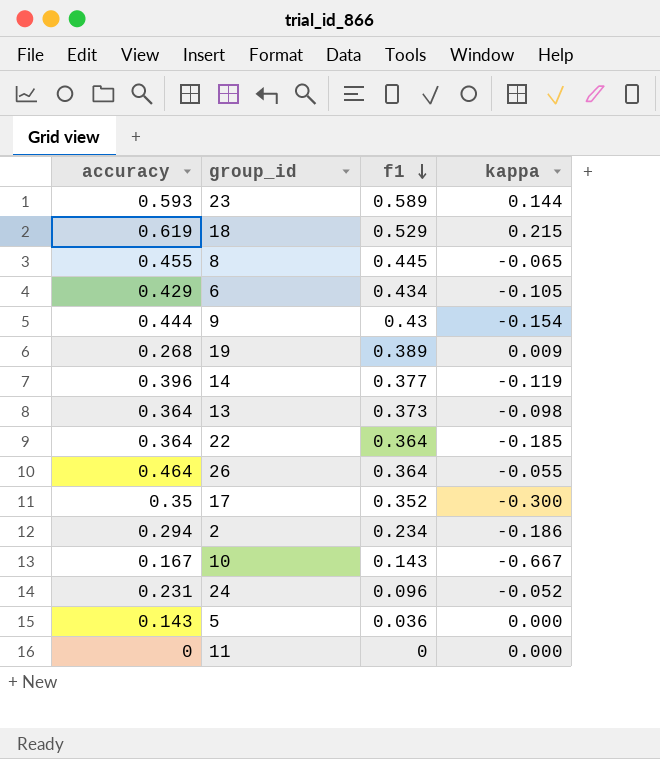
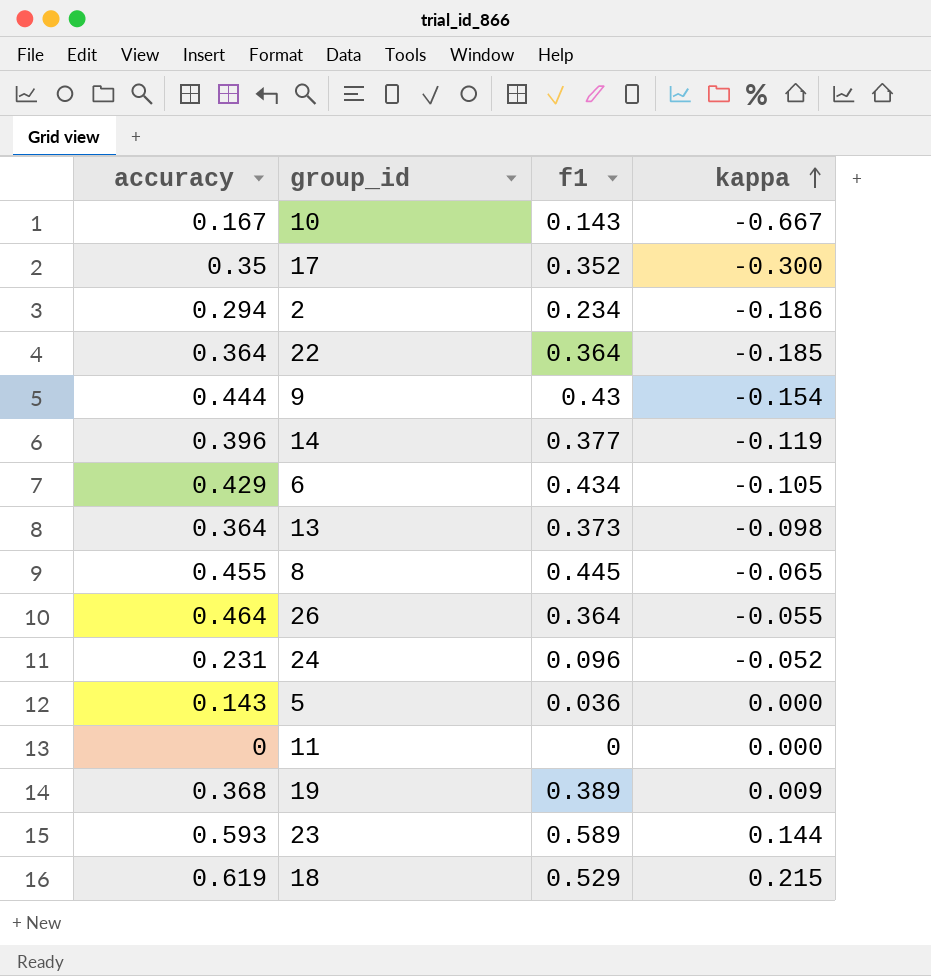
row order: f1 descending -> kappa ascending
19 | accuracy: 0.268 -> 0.368

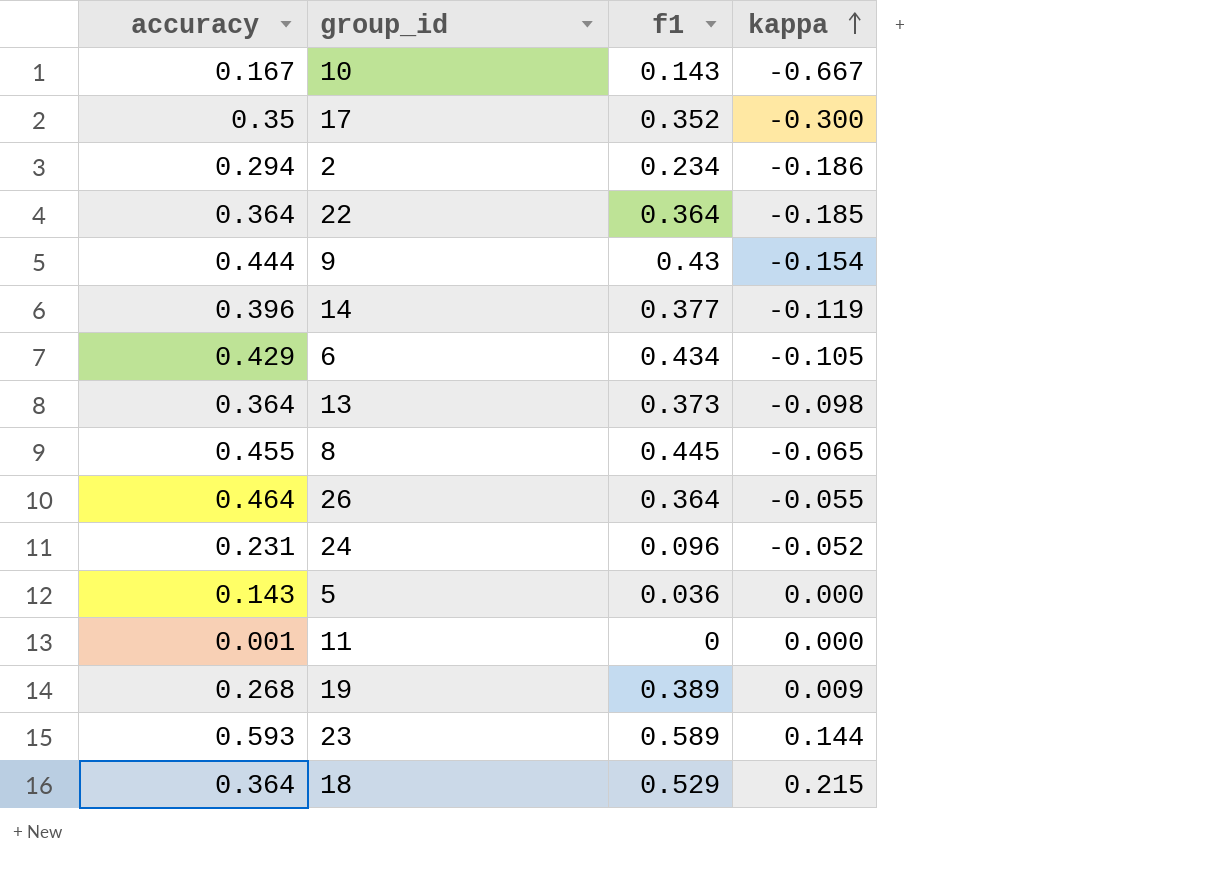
11 | accuracy: 0 -> 0.001
19 | accuracy: 0.368 -> 0.268
18 | accuracy: 0.619 -> 0.364

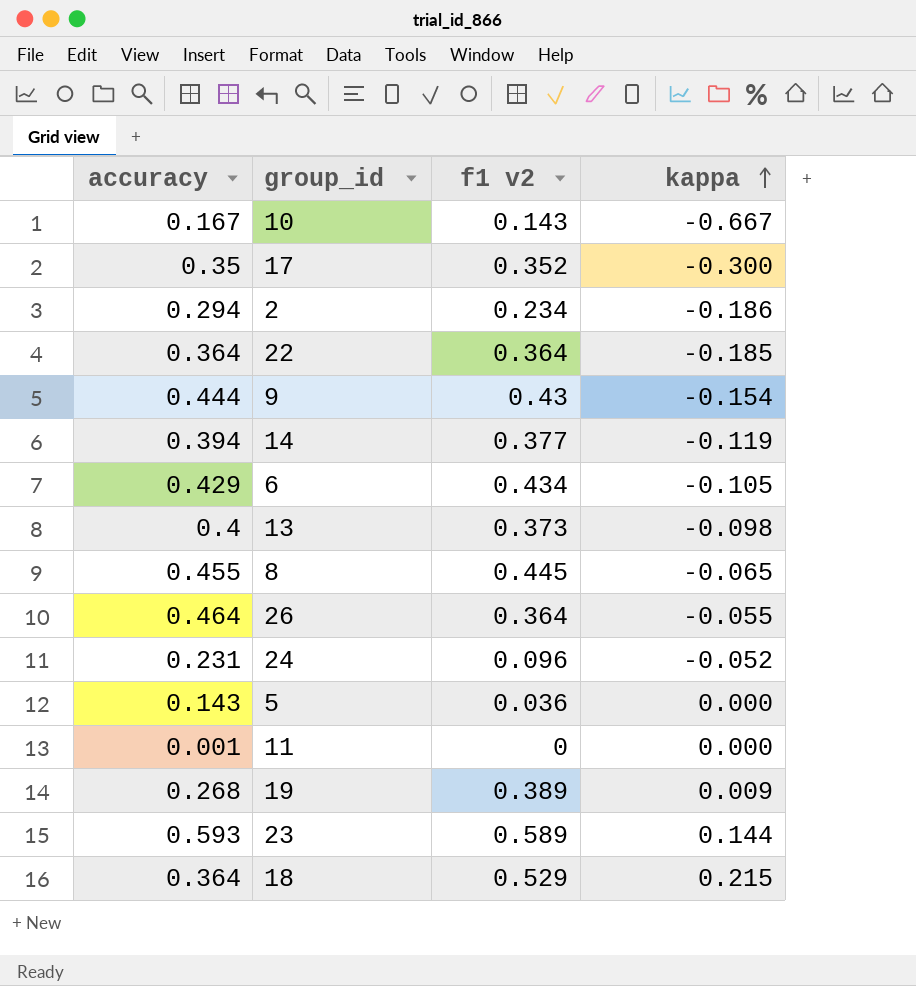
column name: f1 -> f1 v2
14 | accuracy: 0.396 -> 0.394
13 | accuracy: 0.364 -> 0.4

